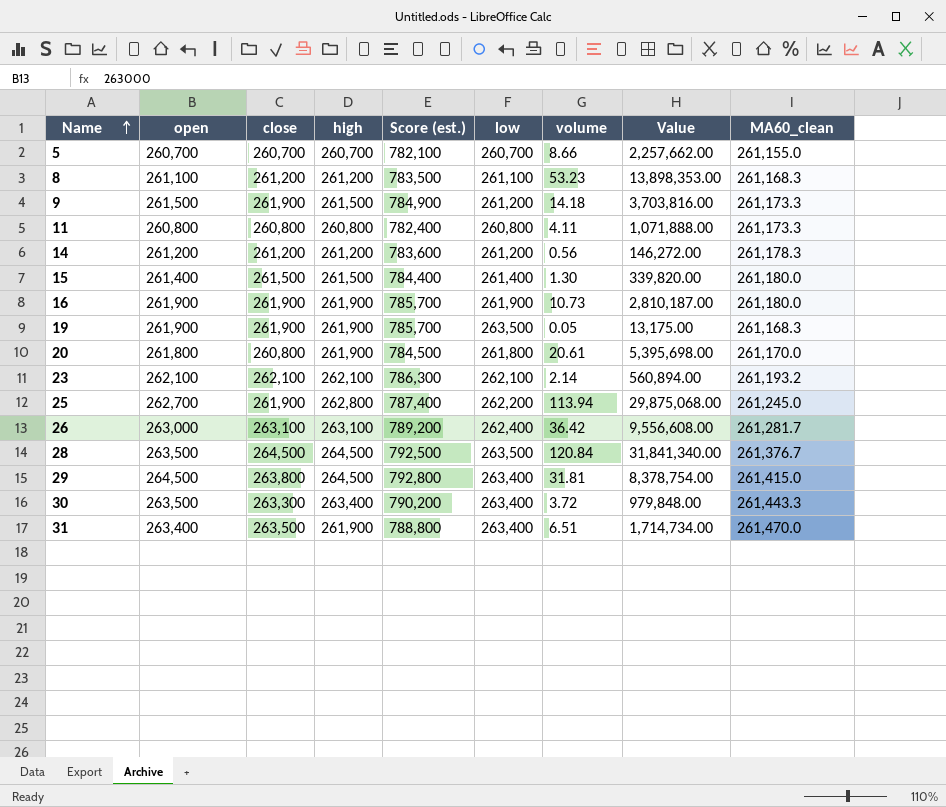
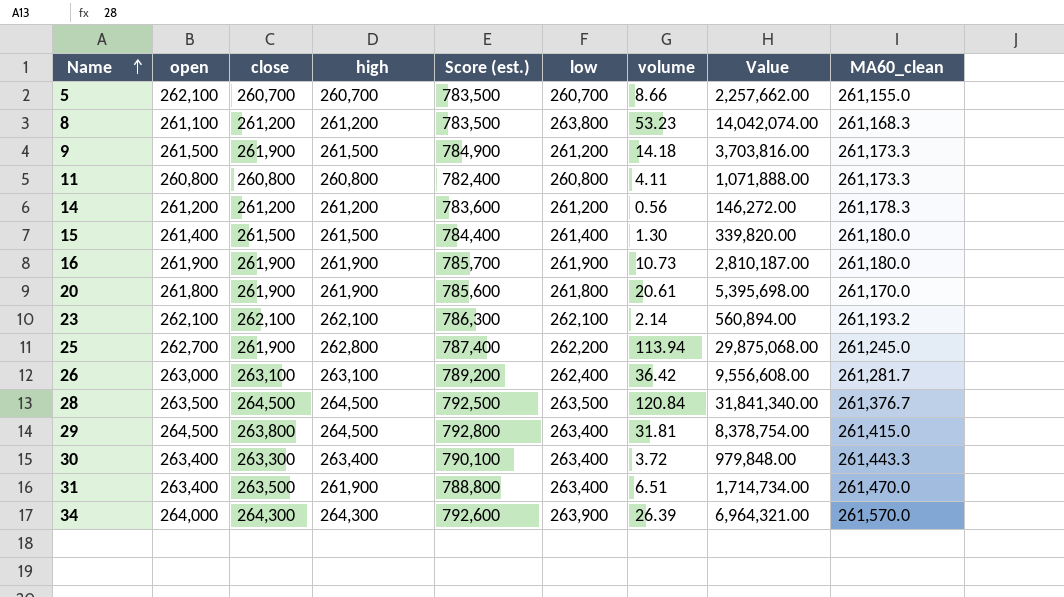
row 19: 261,900 | 261,900 | 261,900 | 785,700 | 263,500 | 0.05 | 13,175.00 | 261,168.3 -> none
5 | open: 260,700 -> 262,100
5 | Score (est.): 782,100 -> 783,500
8 | low: 261,100 -> 263,800
8 | Value: 13,898,353.00 -> 14,042,074.00
20 | close: 260,800 -> 261,900
20 | Score (est.): 784,500 -> 785,600
30 | open: 263,500 -> 263,400
30 | Score (est.): 790,200 -> 790,100
row 34: none -> 264,000 | 264,300 | 264,300 | 792,600 | 263,900 | 26.39 | 6,964,321.00 | 261,570.0

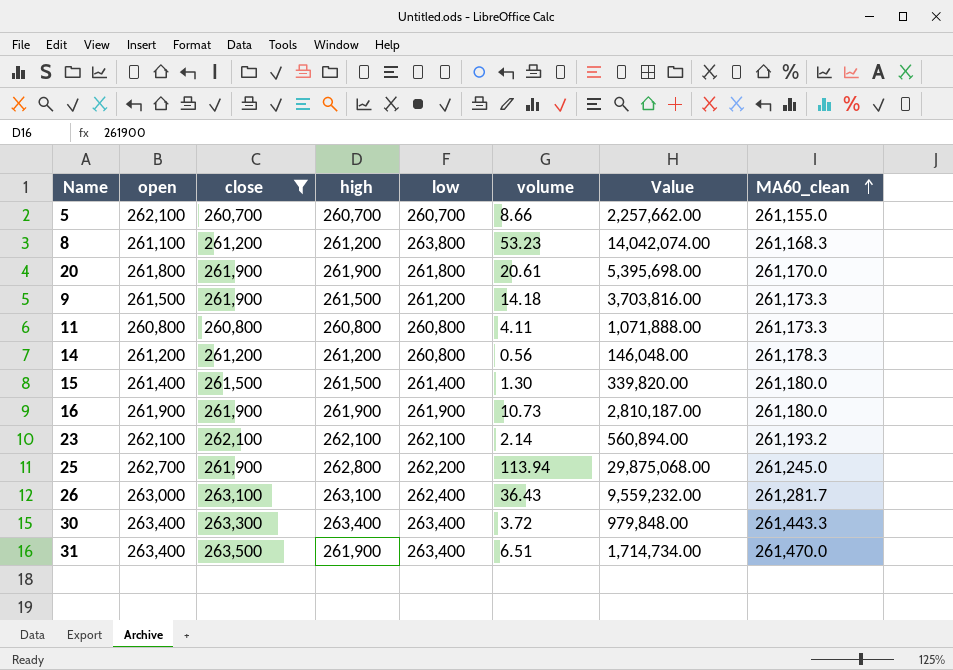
filter: none -> close <= 263,500
row order: Name ascending -> MA60_clean ascending
column Score (est.) | formula: [open] + [close] + [high] -> none
14 | low: 261,200 -> 260,800
14 | Value: 146,272.00 -> 146,048.00
26 | volume: 36.42 -> 36.43
26 | Value: 9,556,608.00 -> 9,559,232.00

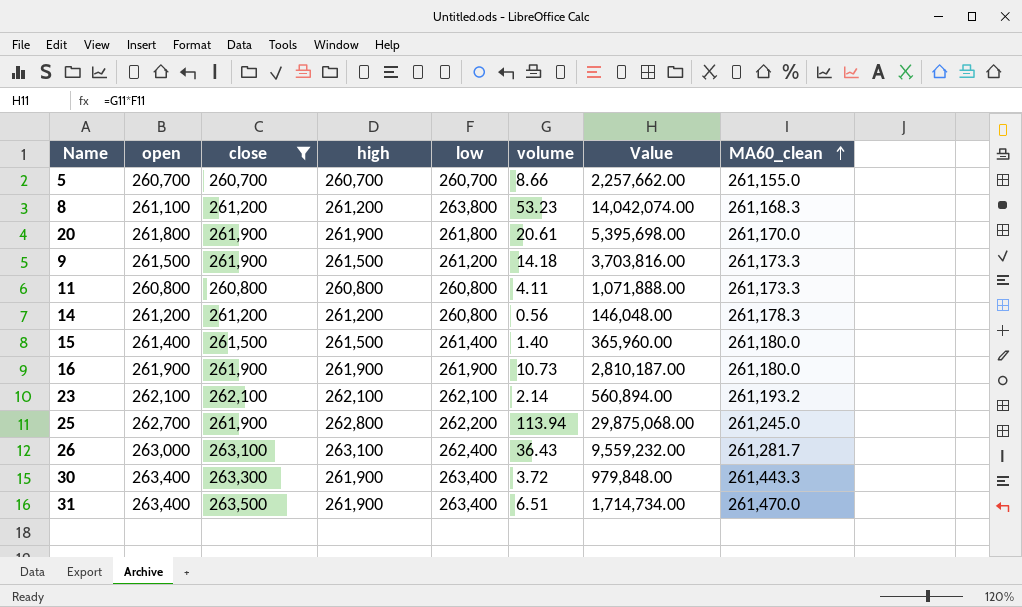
5 | open: 262,100 -> 260,700
15 | volume: 1.30 -> 1.40
15 | Value: 339,820.00 -> 365,960.00
30 | high: 263,400 -> 261,900

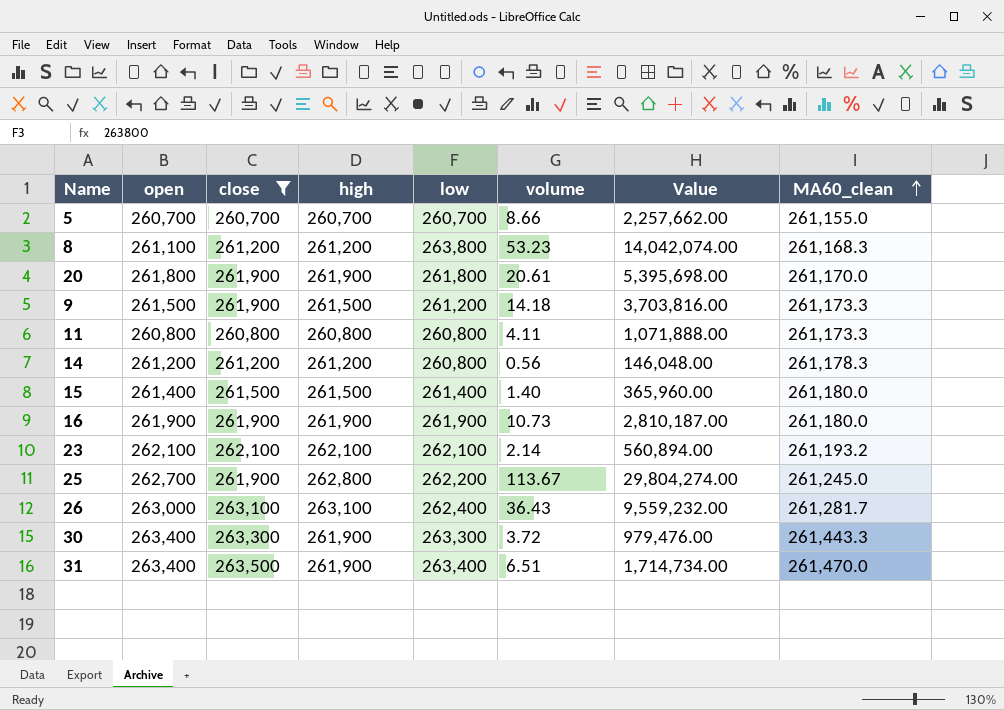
25 | volume: 113.94 -> 113.67
25 | Value: 29,875,068.00 -> 29,804,274.00
30 | low: 263,400 -> 263,300
30 | Value: 979,848.00 -> 979,476.00

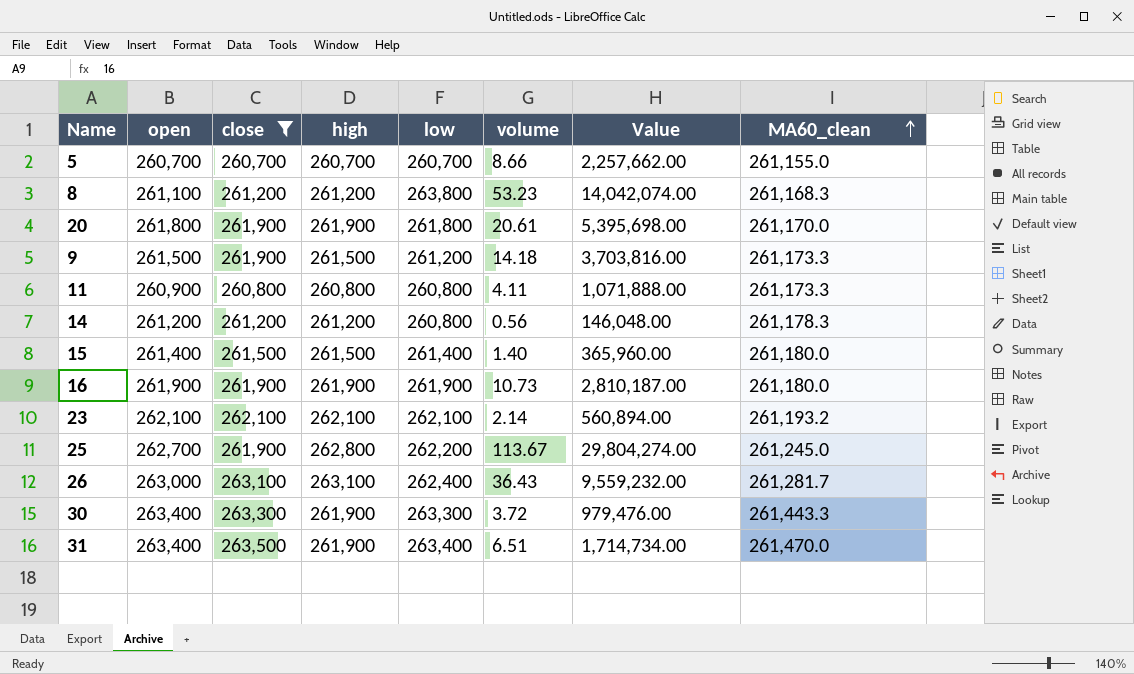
11 | open: 260,800 -> 260,900

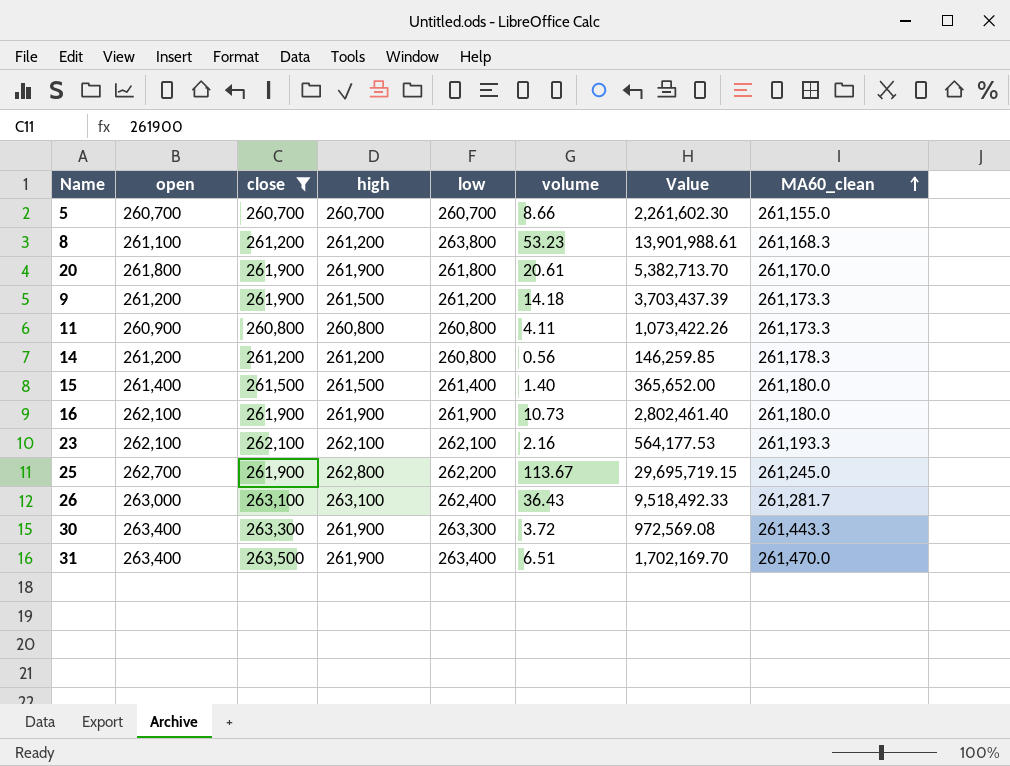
column Value | formula: [low] * [volume] -> [volume] * [MA60_clean]
9 | open: 261,500 -> 261,200
16 | open: 261,900 -> 262,100
23 | volume: 2.14 -> 2.16
23 | MA60_clean: 261,193.2 -> 261,193.3

